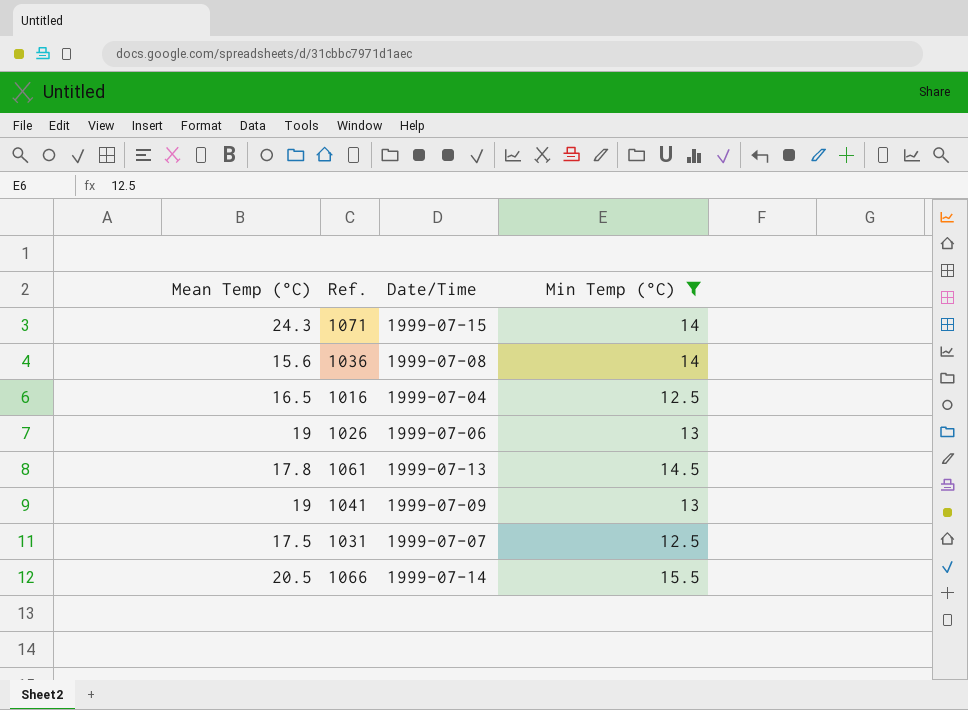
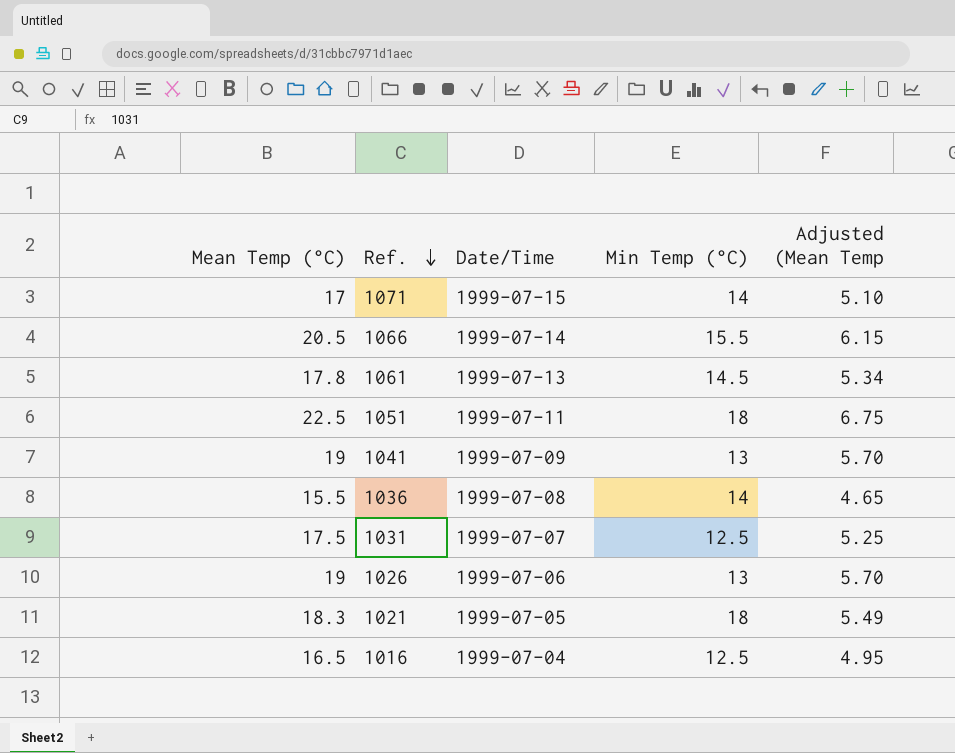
filter: Min Temp (°C) != 18 -> none
row order: none -> Ref. descending
column Adjusted (Mean Temp | formula: none -> [Mean Temp (°C)] * 0.3
1071 | Mean Temp (°C): 24.3 -> 17
1036 | Mean Temp (°C): 15.6 -> 15.5

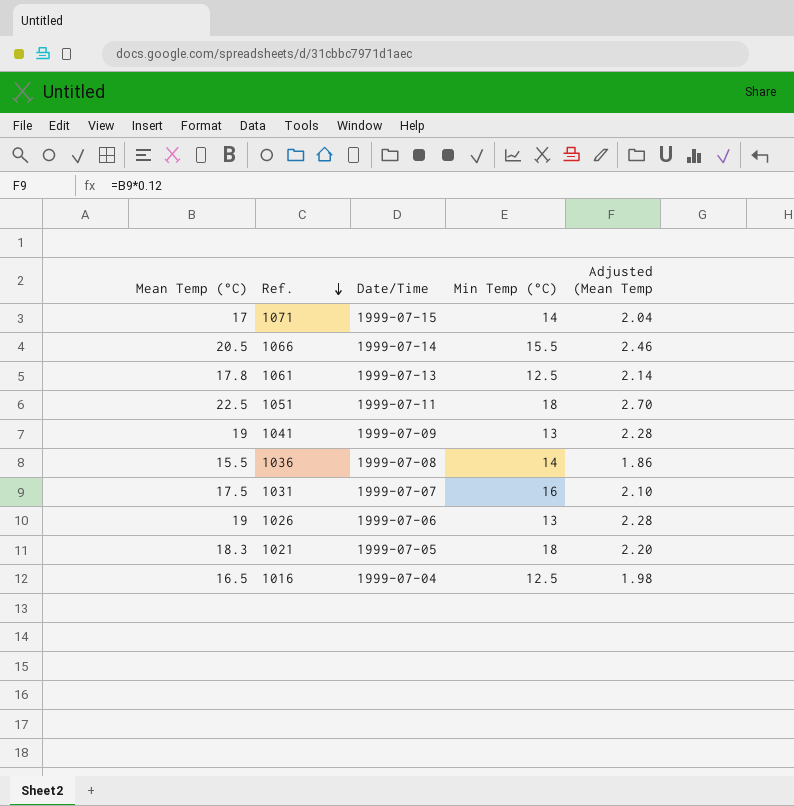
column Adjusted (Mean Temp | formula: [Mean Temp (°C)] * 0.3 -> [Mean Temp (°C)] * 0.12
1061 | Min Temp (°C): 14.5 -> 12.5
1031 | Min Temp (°C): 12.5 -> 16

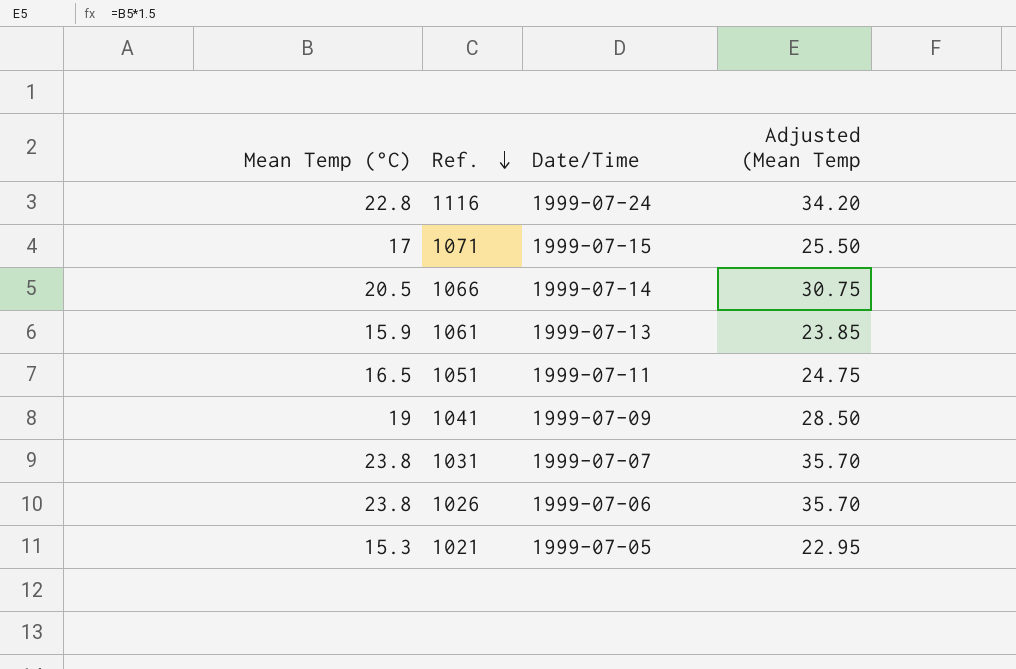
column Min Temp (°C) | position: 4 -> none
column Adjusted (Mean Temp | formula: [Mean Temp (°C)] * 0.12 -> [Mean Temp (°C)] * 1.5
row 1036: 15.5 | 1999-07-08 | 14 | 1.86 -> none
row 1016: 16.5 | 1999-07-04 | 12.5 | 1.98 -> none
row 1116: none -> 22.8 | 1999-07-24 | 34.20
1061 | Mean Temp (°C): 17.8 -> 15.9
1051 | Mean Temp (°C): 22.5 -> 16.5
1031 | Mean Temp (°C): 17.5 -> 23.8
1026 | Mean Temp (°C): 19 -> 23.8
1021 | Mean Temp (°C): 18.3 -> 15.3

